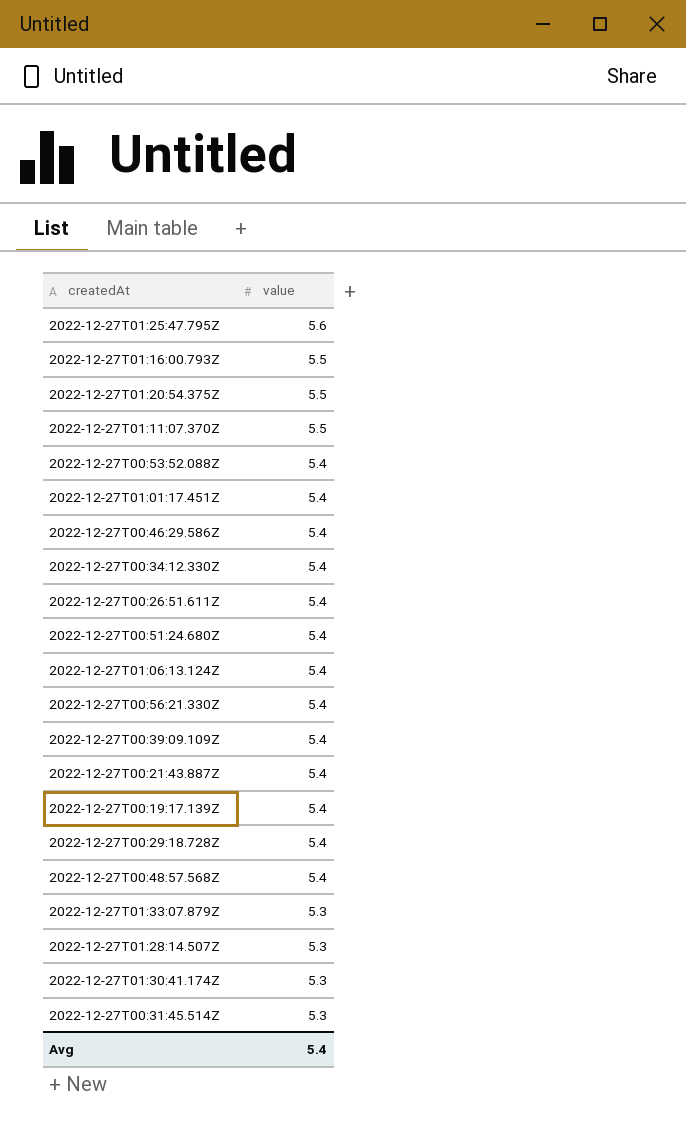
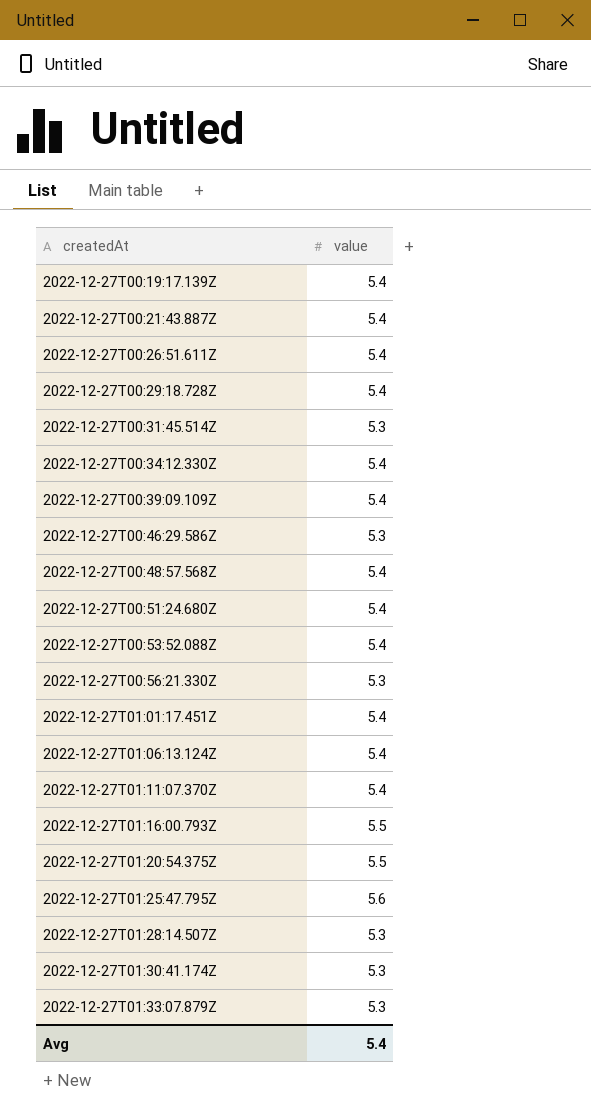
row order: value descending -> createdAt ascending
2022-12-27T00:46:29.586Z | value: 5.4 -> 5.3
2022-12-27T00:56:21.330Z | value: 5.4 -> 5.3
2022-12-27T01:11:07.370Z | value: 5.5 -> 5.4

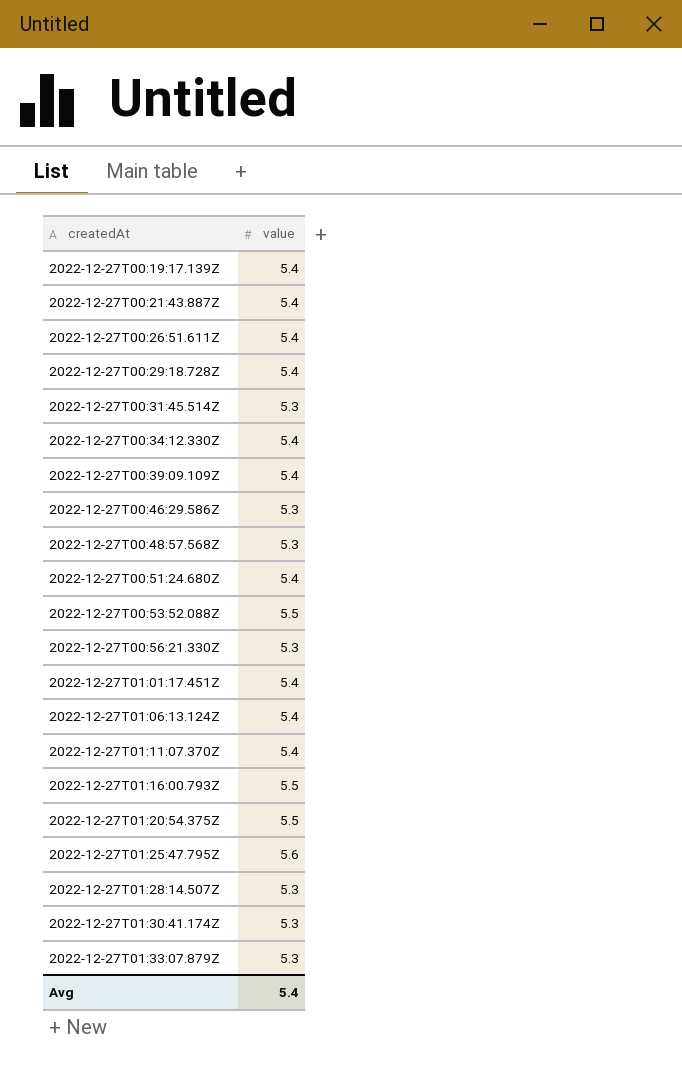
2022-12-27T00:48:57.568Z | value: 5.4 -> 5.3
2022-12-27T00:53:52.088Z | value: 5.4 -> 5.5

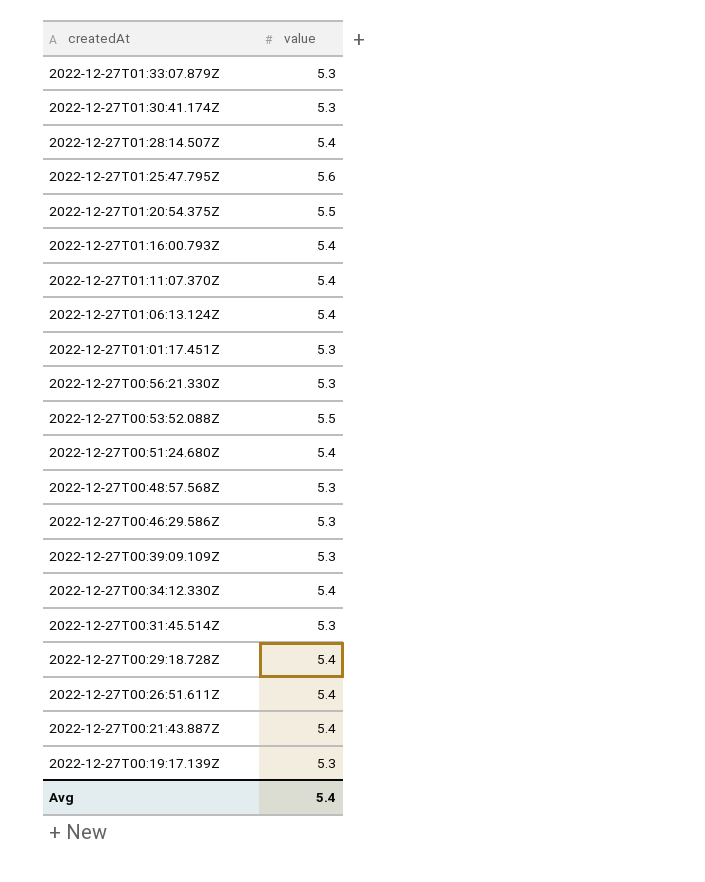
row order: createdAt ascending -> createdAt descending
2022-12-27T01:28:14.507Z | value: 5.3 -> 5.4
2022-12-27T01:16:00.793Z | value: 5.5 -> 5.4
2022-12-27T01:01:17.451Z | value: 5.4 -> 5.3
2022-12-27T00:39:09.109Z | value: 5.4 -> 5.3
2022-12-27T00:19:17.139Z | value: 5.4 -> 5.3

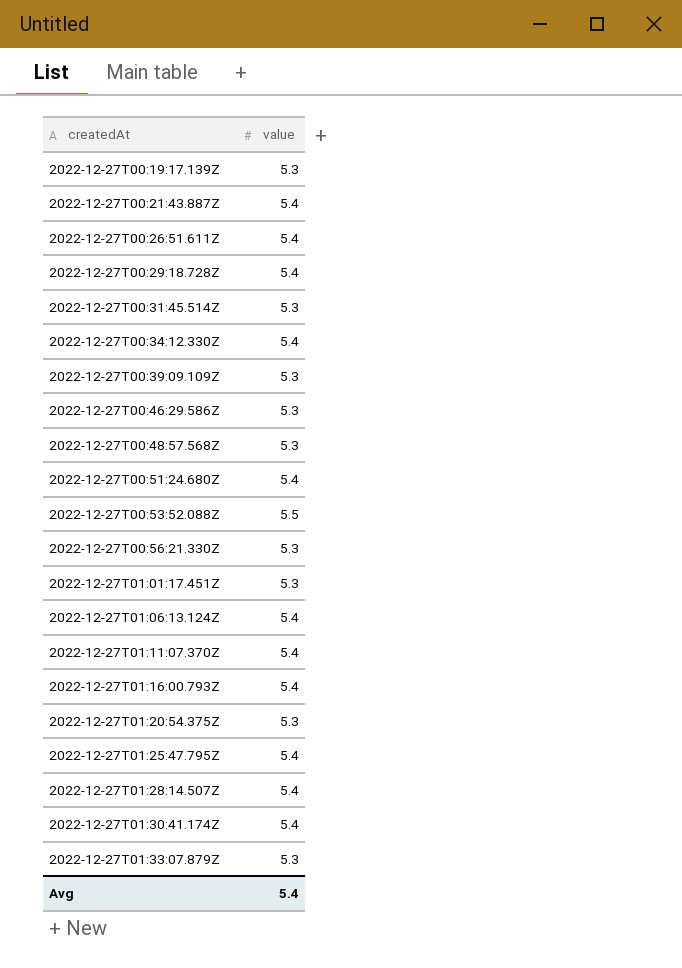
row order: createdAt descending -> createdAt ascending
2022-12-27T01:20:54.375Z | value: 5.5 -> 5.3
2022-12-27T01:25:47.795Z | value: 5.6 -> 5.4
2022-12-27T01:30:41.174Z | value: 5.3 -> 5.4

